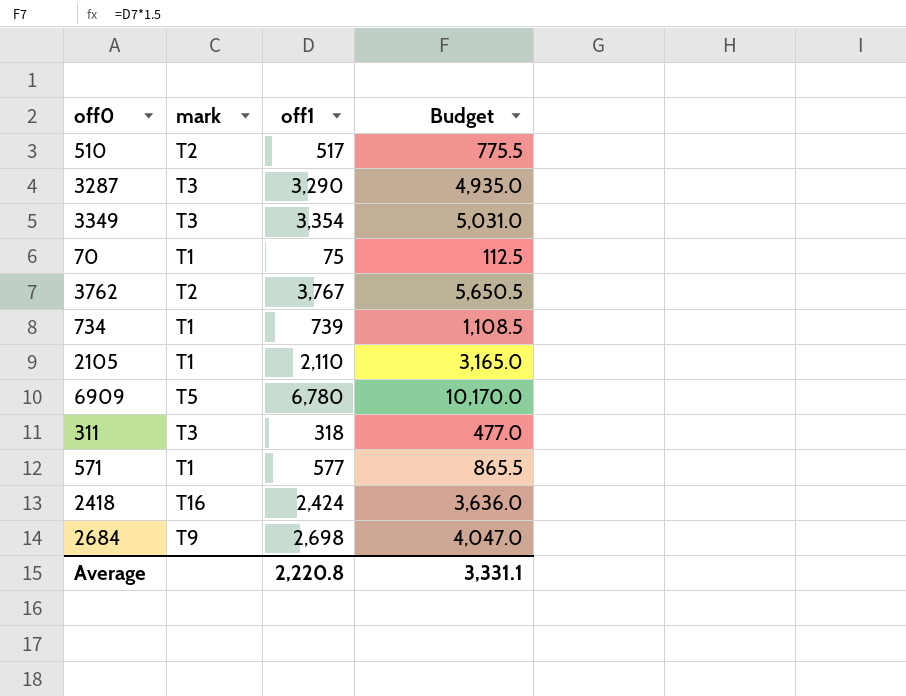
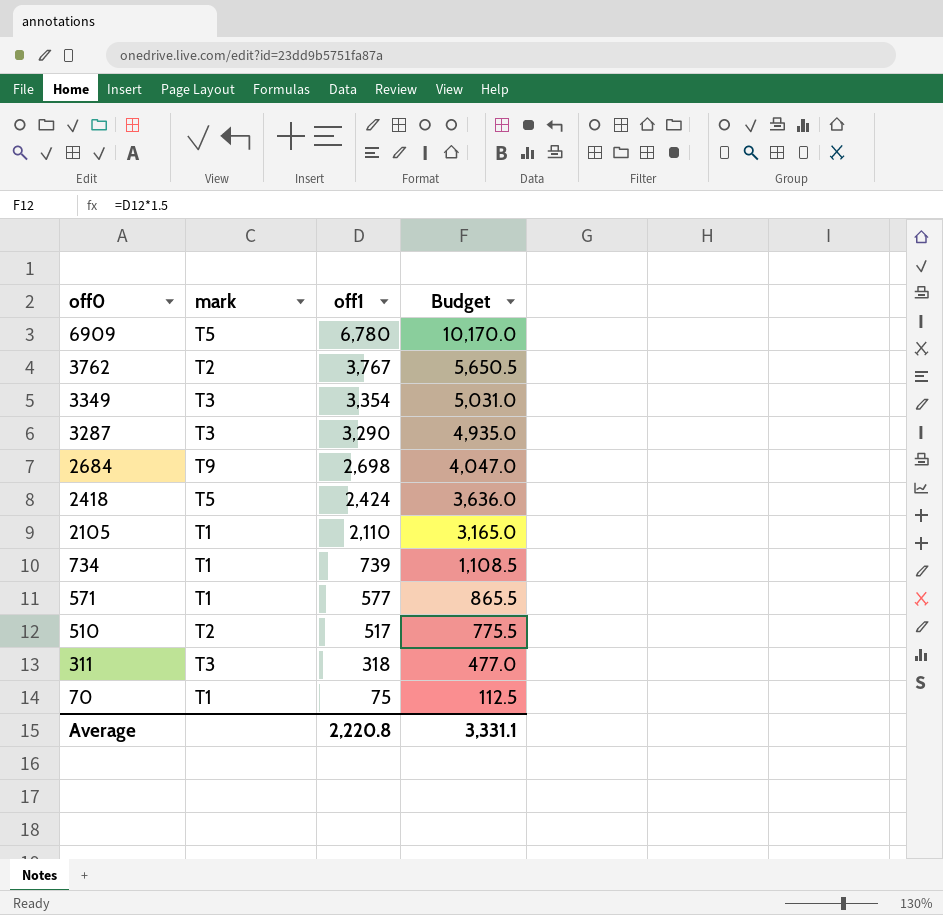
row order: none -> off0 descending
2418 | mark: T16 -> T5

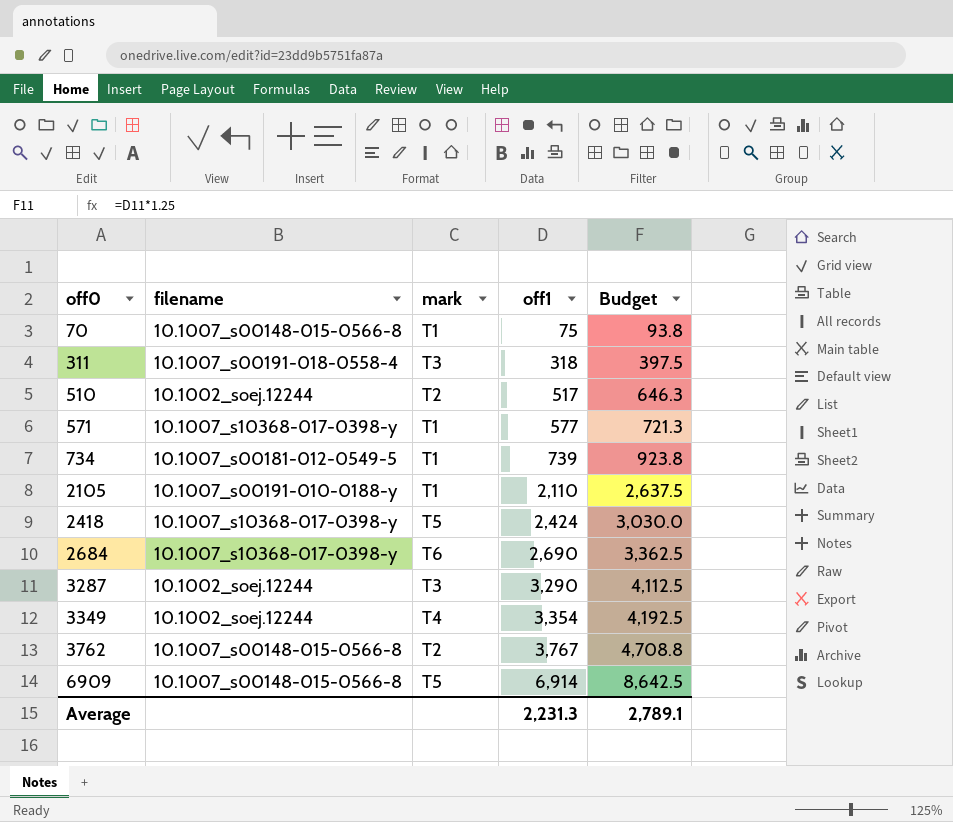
row order: off0 descending -> off0 ascending
column filename | position: none -> 2
column Budget | formula: [off1] * 1.5 -> [off1] * 1.25
2684 | mark: T9 -> T6
2684 | off1: 2,698 -> 2,690
3349 | mark: T3 -> T4
6909 | off1: 6,780 -> 6,914
Average | off1: 2,220.8 -> 2,231.3
Average | Budget: 3,331.1 -> 2,789.1

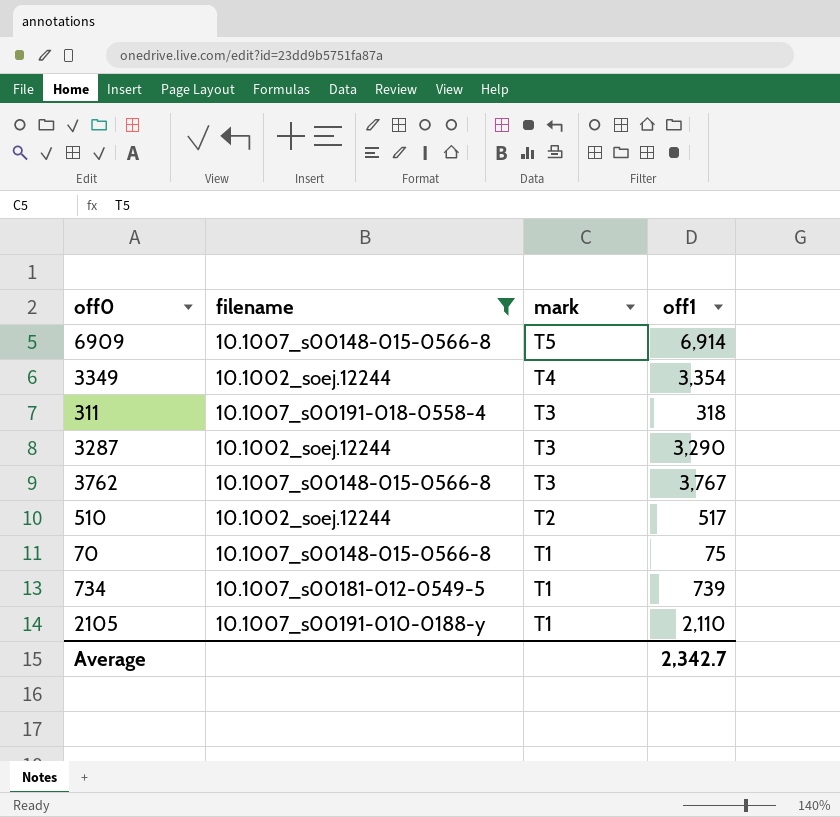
filter: none -> filename != 10.1007_s10368-017-0398-y
row order: off0 ascending -> mark descending
column Budget | formula: [off1] * 1.25 -> none
3762 | mark: T2 -> T3
Average | off1: 2,231.3 -> 2,342.7

